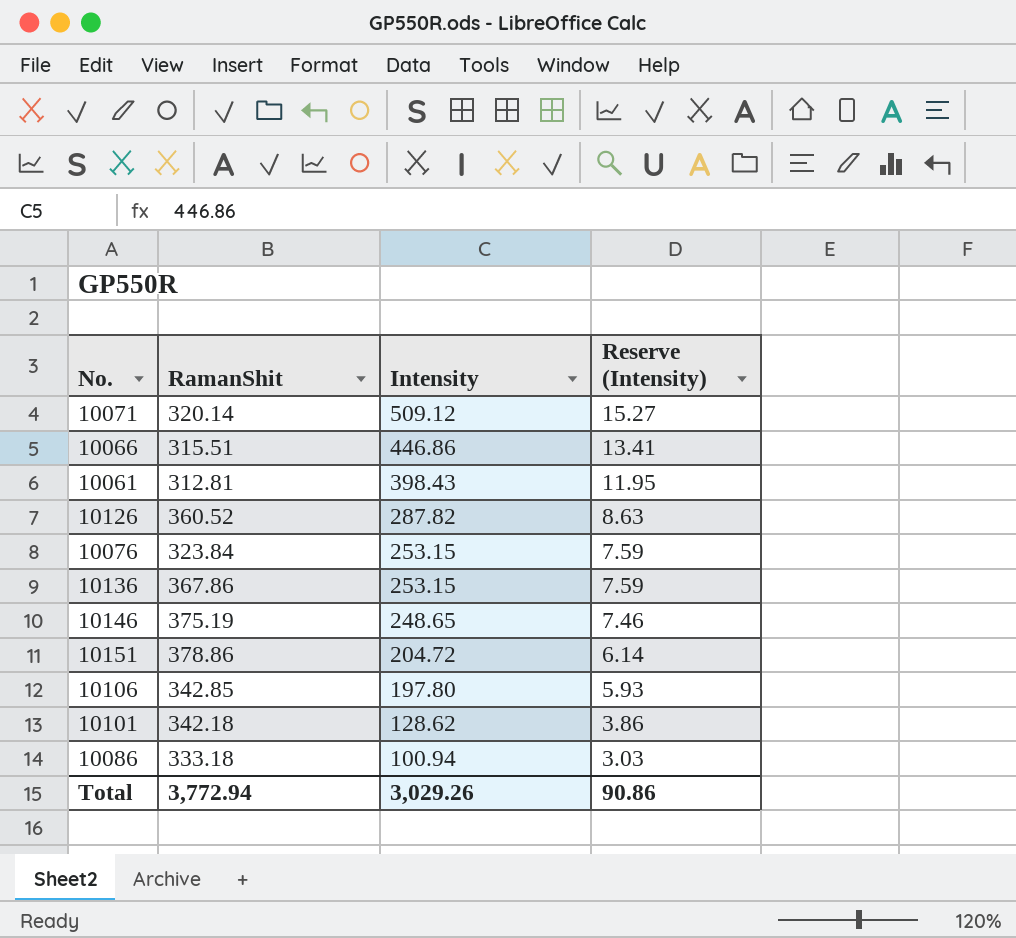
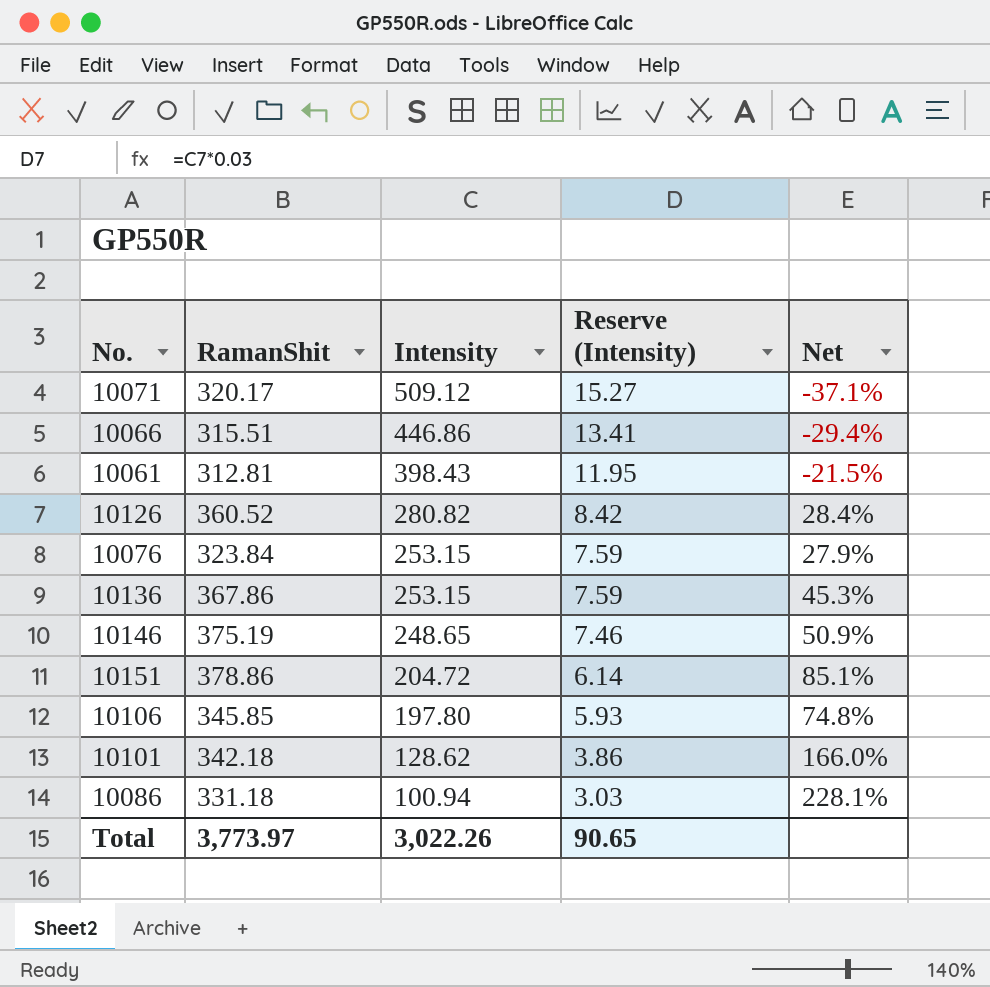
column Net | formula: none -> ([RamanShit] - [Intensity]) / [Intensity]
10071 | RamanShit: 320.14 -> 320.17
10126 | Intensity: 287.82 -> 280.82
10126 | Reserve (Intensity): 8.63 -> 8.42
10106 | RamanShit: 342.85 -> 345.85
10086 | RamanShit: 333.18 -> 331.18
Total | RamanShit: 3,772.94 -> 3,773.97
Total | Intensity: 3,029.26 -> 3,022.26
Total | Reserve (Intensity): 90.86 -> 90.65

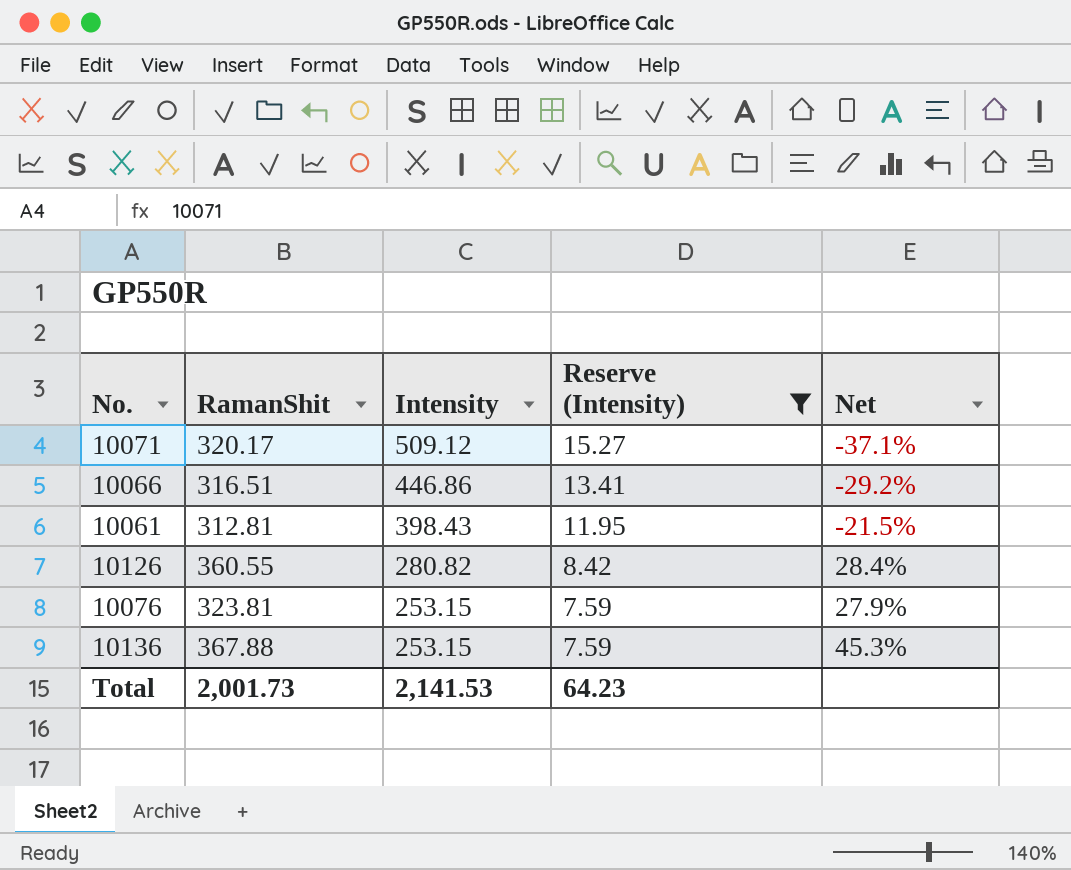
filter: none -> Reserve (Intensity) >= 7.59
10066 | RamanShit: 315.51 -> 316.51
10066 | Net: -29.4% -> -29.2%
10126 | RamanShit: 360.52 -> 360.55
10076 | RamanShit: 323.84 -> 323.81
10136 | RamanShit: 367.86 -> 367.88
Total | RamanShit: 3,773.97 -> 2,001.73
Total | Intensity: 3,022.26 -> 2,141.53
Total | Reserve (Intensity): 90.65 -> 64.23

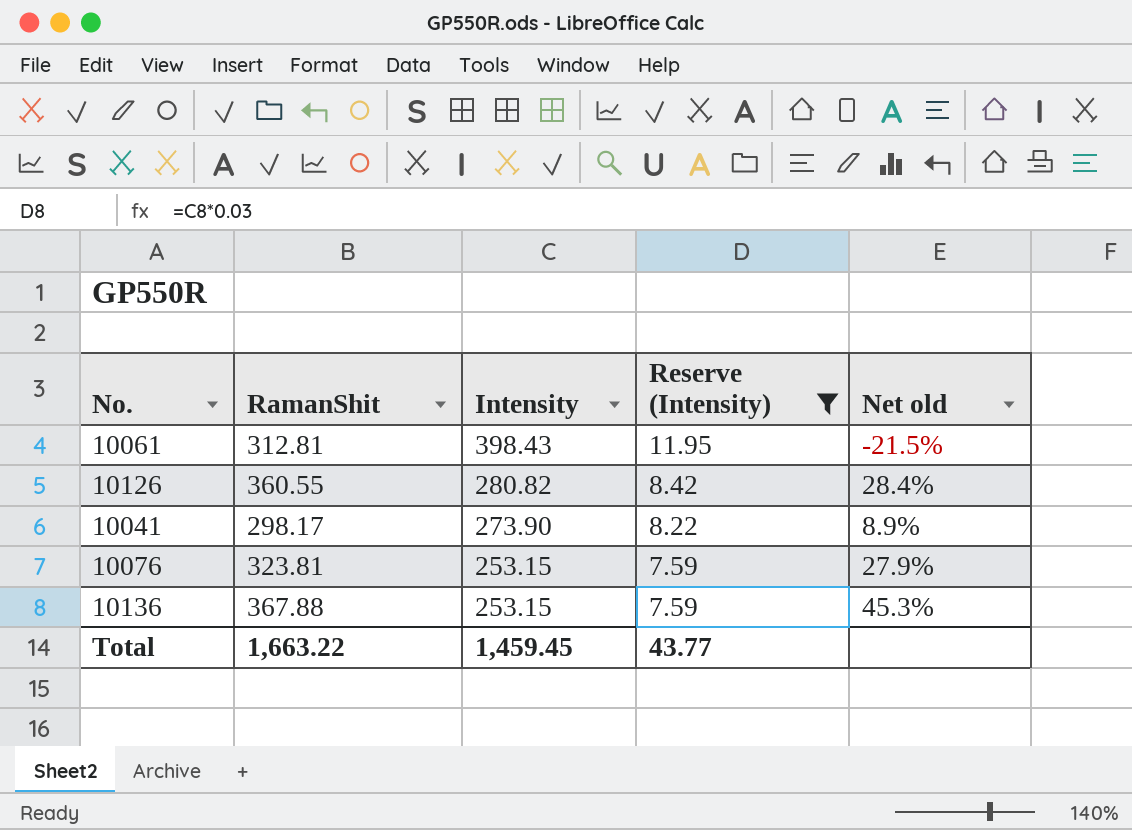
column name: Net -> Net old
row 10071: 320.17 | 509.12 | 15.27 | -37.1% -> none
row 10066: 316.51 | 446.86 | 13.41 | -29.2% -> none
row 10041: none -> 298.17 | 273.90 | 8.22 | 8.9%
Total | RamanShit: 2,001.73 -> 1,663.22
Total | Intensity: 2,141.53 -> 1,459.45
Total | Reserve (Intensity): 64.23 -> 43.77

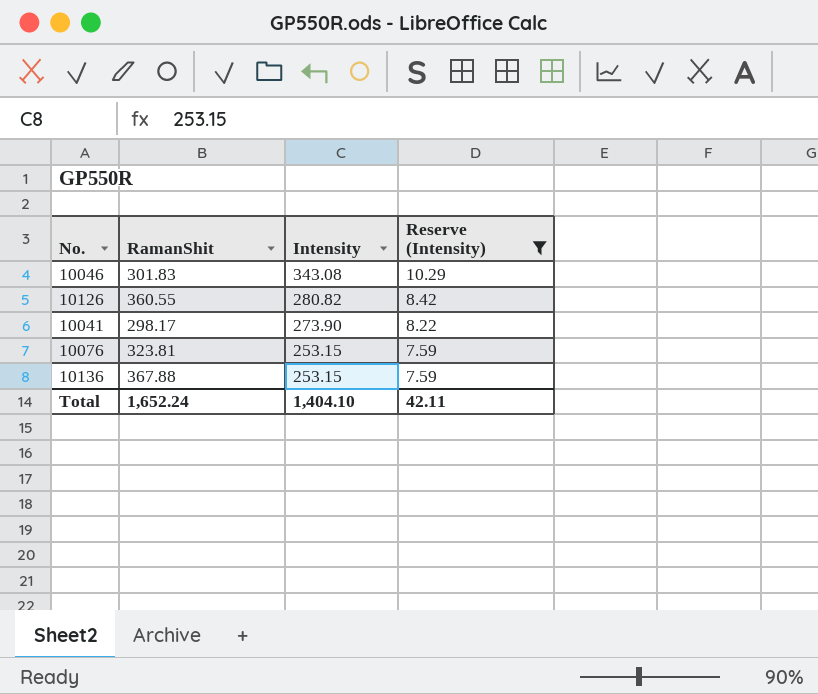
column Net old | formula: ([RamanShit] - [Intensity]) / [Intensity] -> none
row 10061: 312.81 | 398.43 | 11.95 | -21.5% -> none
row 10046: none -> 301.83 | 343.08 | 10.29
Total | RamanShit: 1,663.22 -> 1,652.24
Total | Intensity: 1,459.45 -> 1,404.10
Total | Reserve (Intensity): 43.77 -> 42.11

